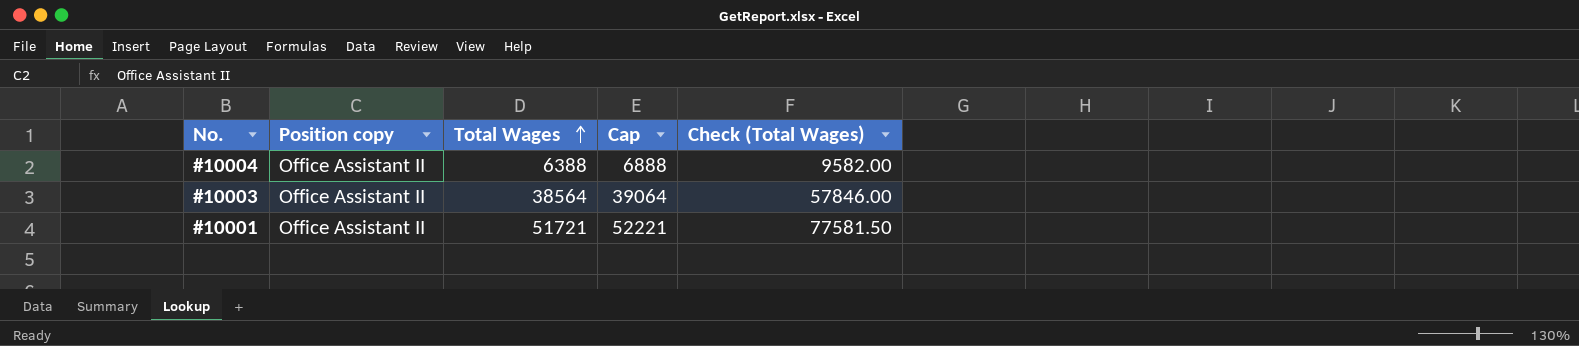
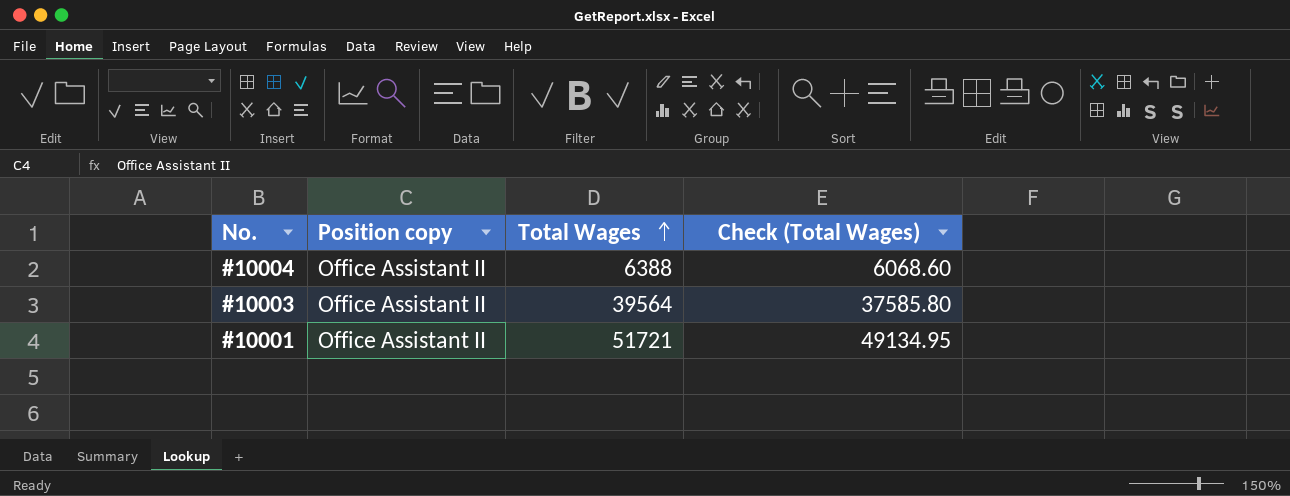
column Cap | formula: [Total Wages] + 500 -> none
column Check (Total Wages) | formula: [Total Wages] * 1.5 -> [Total Wages] * 0.95
#10003 | Total Wages: 38564 -> 39564

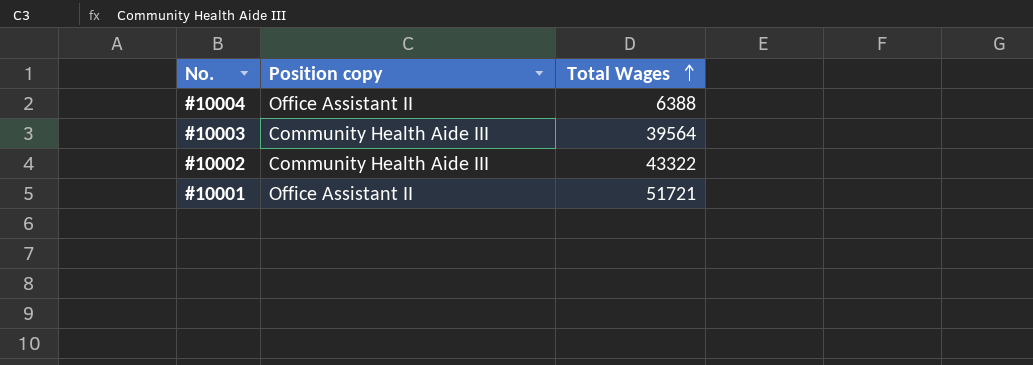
column Check (Total Wages) | formula: [Total Wages] * 0.95 -> none
#10003 | Position copy: Office Assistant II -> Community Health Aide III
row #10002: none -> Community Health Aide III | 43322

